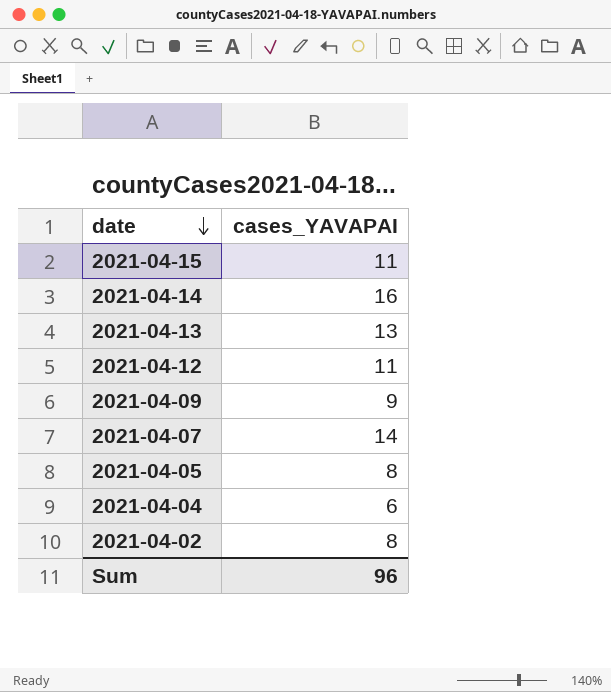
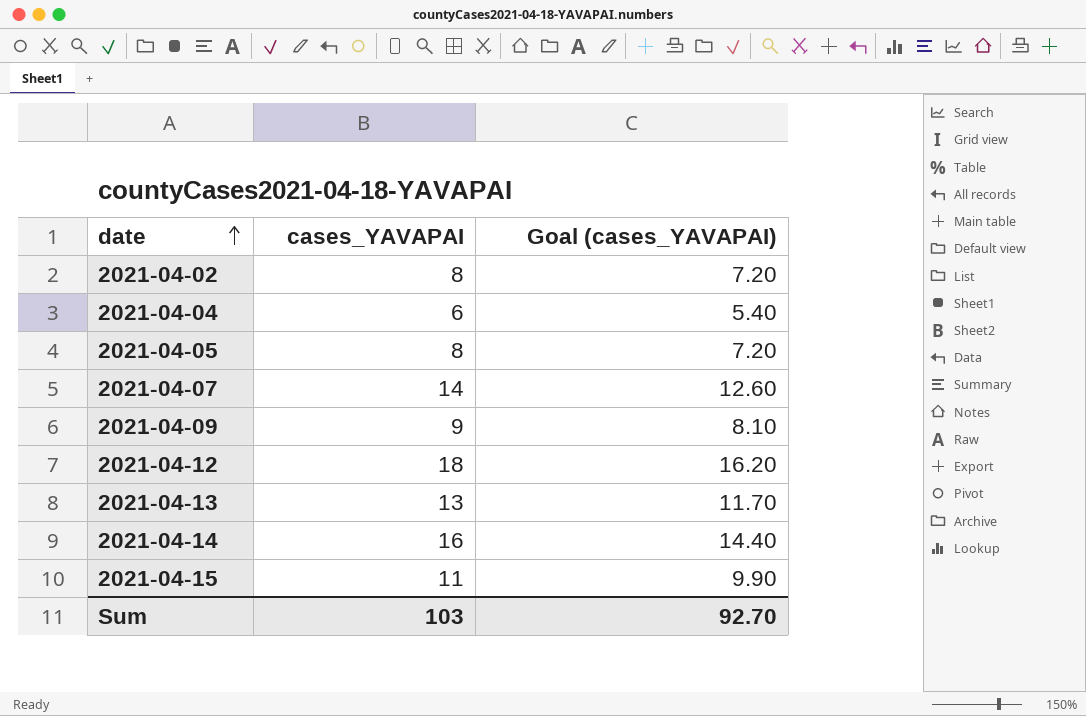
row order: date descending -> date ascending
column Goal (cases_YAVAPAI) | formula: none -> [cases_YAVAPAI] * 0.9
2021-04-12 | cases_YAVAPAI: 11 -> 18
Sum | cases_YAVAPAI: 96 -> 103

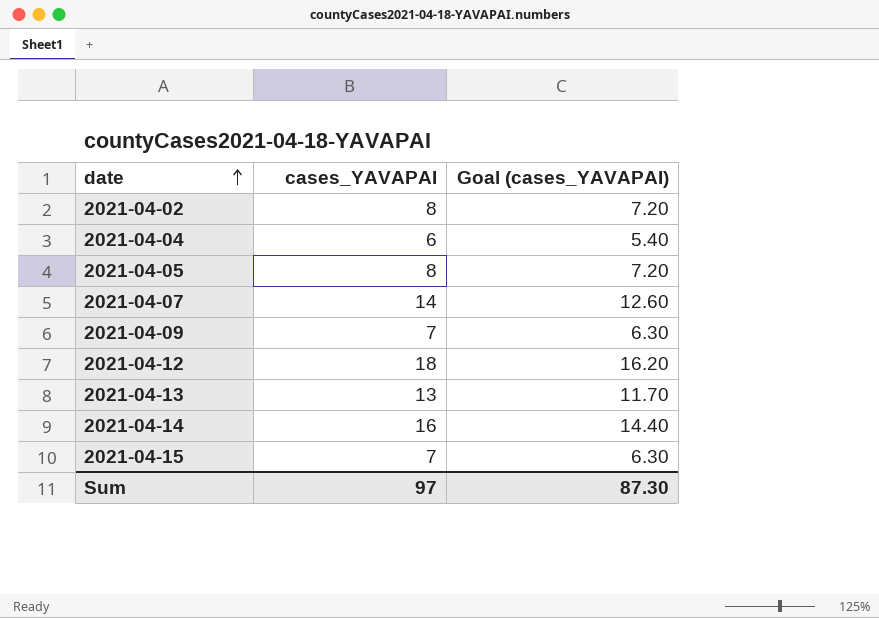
2021-04-09 | cases_YAVAPAI: 9 -> 7
2021-04-09 | Goal (cases_YAVAPAI): 8.10 -> 6.30
2021-04-15 | cases_YAVAPAI: 11 -> 7
2021-04-15 | Goal (cases_YAVAPAI): 9.90 -> 6.30
Sum | cases_YAVAPAI: 103 -> 97
Sum | Goal (cases_YAVAPAI): 92.70 -> 87.30

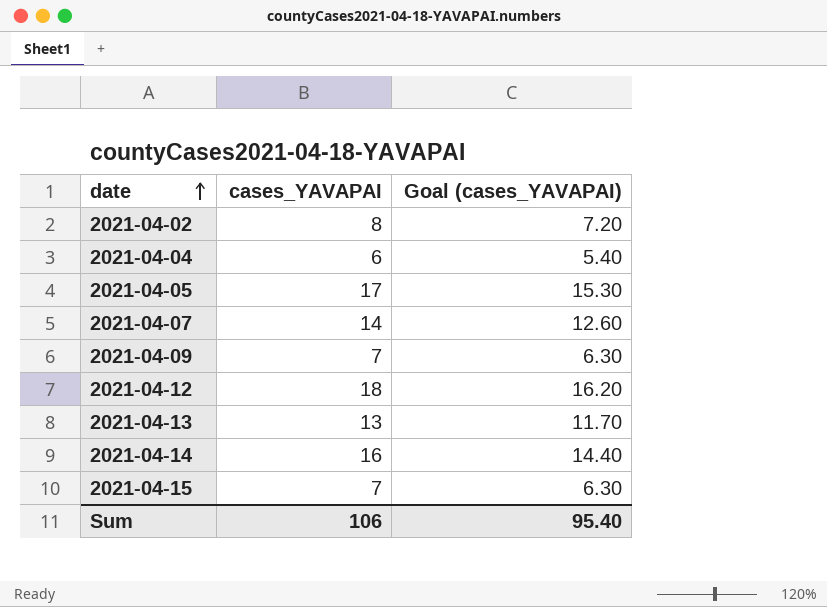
2021-04-05 | cases_YAVAPAI: 8 -> 17
2021-04-05 | Goal (cases_YAVAPAI): 7.20 -> 15.30
Sum | cases_YAVAPAI: 97 -> 106
Sum | Goal (cases_YAVAPAI): 87.30 -> 95.40

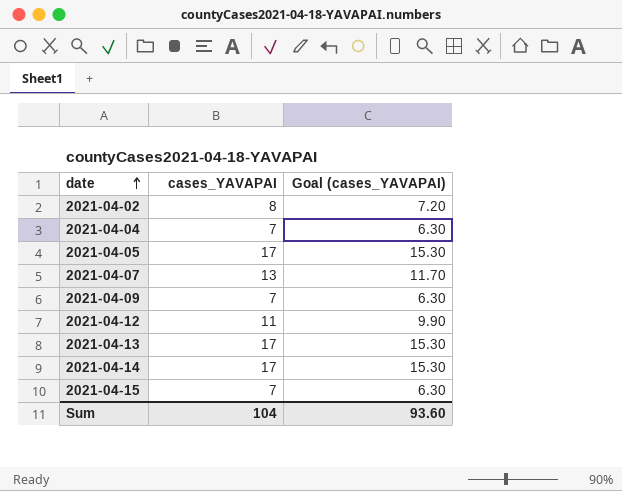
2021-04-04 | cases_YAVAPAI: 6 -> 7
2021-04-04 | Goal (cases_YAVAPAI): 5.40 -> 6.30
2021-04-07 | cases_YAVAPAI: 14 -> 13
2021-04-07 | Goal (cases_YAVAPAI): 12.60 -> 11.70
2021-04-12 | cases_YAVAPAI: 18 -> 11
2021-04-12 | Goal (cases_YAVAPAI): 16.20 -> 9.90
2021-04-13 | cases_YAVAPAI: 13 -> 17
2021-04-13 | Goal (cases_YAVAPAI): 11.70 -> 15.30
2021-04-14 | cases_YAVAPAI: 16 -> 17
2021-04-14 | Goal (cases_YAVAPAI): 14.40 -> 15.30
Sum | cases_YAVAPAI: 106 -> 104
Sum | Goal (cases_YAVAPAI): 95.40 -> 93.60

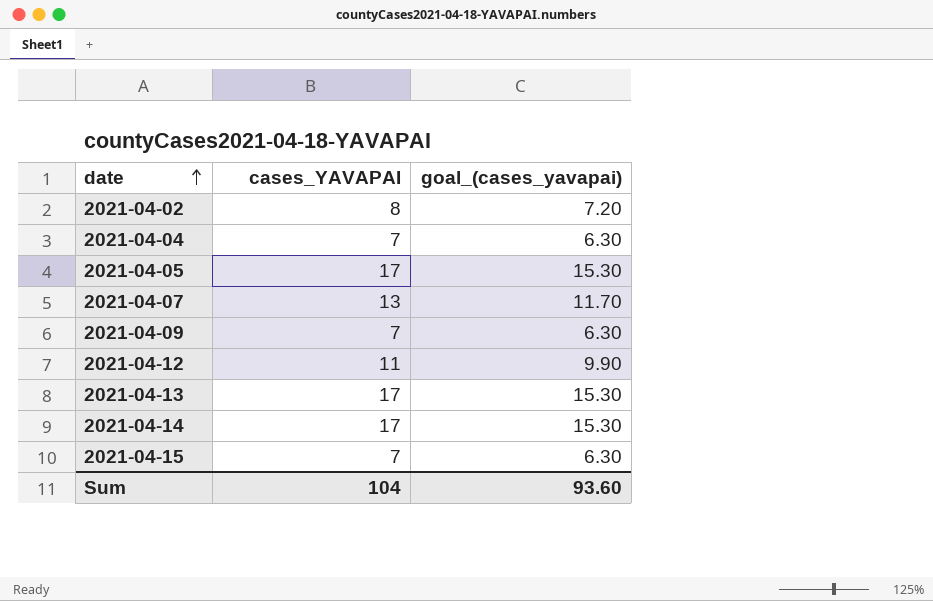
column name: Goal (cases_YAVAPAI) -> goal_(cases_yavapai)

